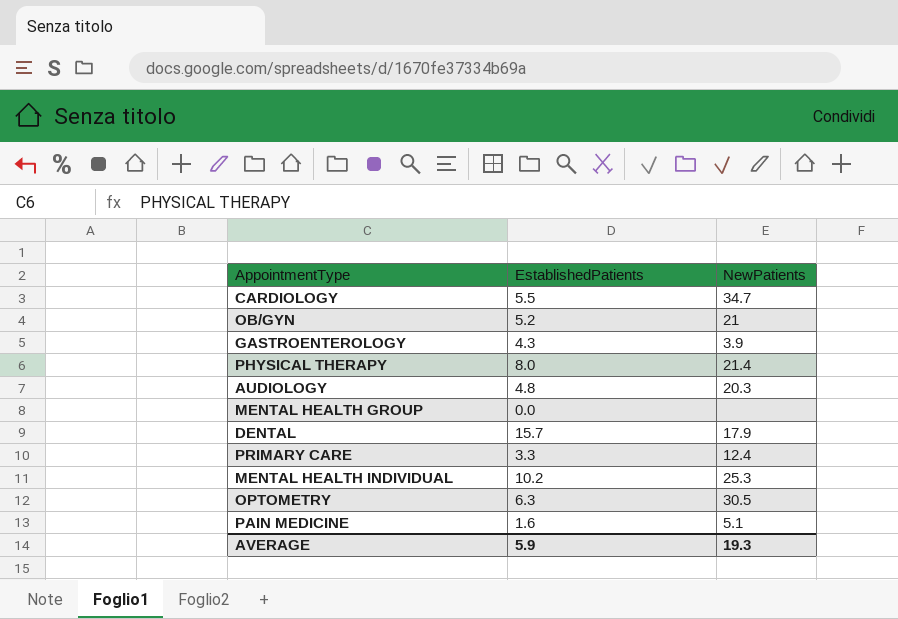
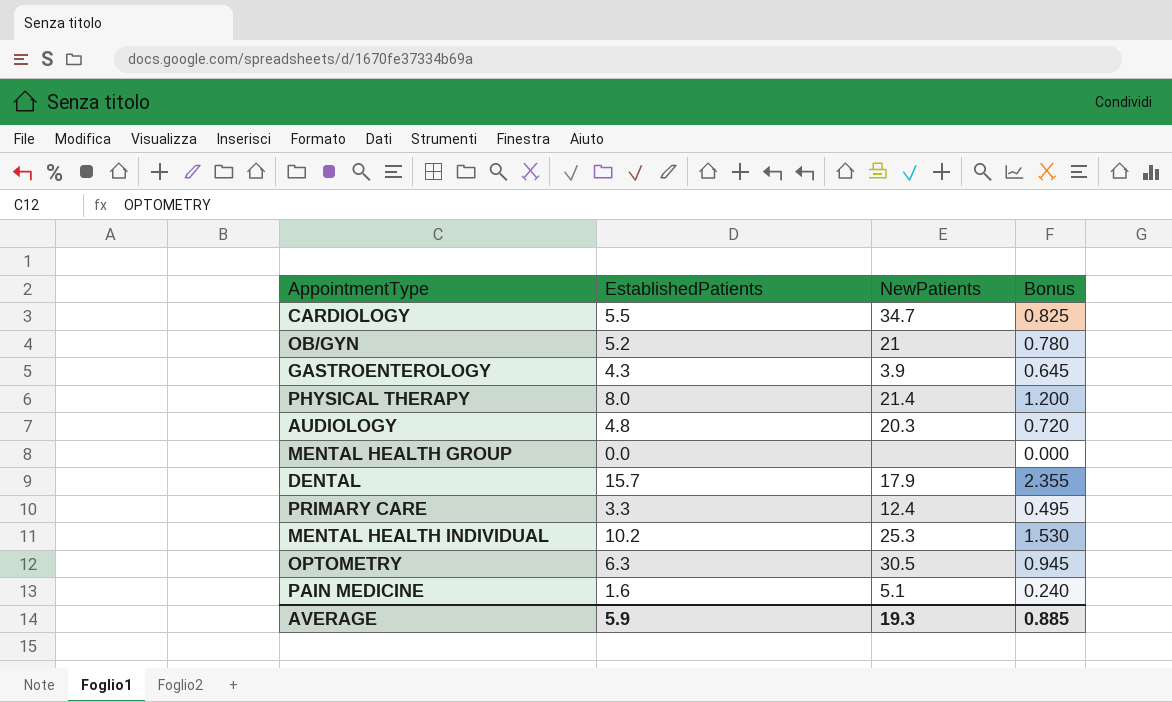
column Bonus | formula: none -> [EstablishedPatients] * 0.15

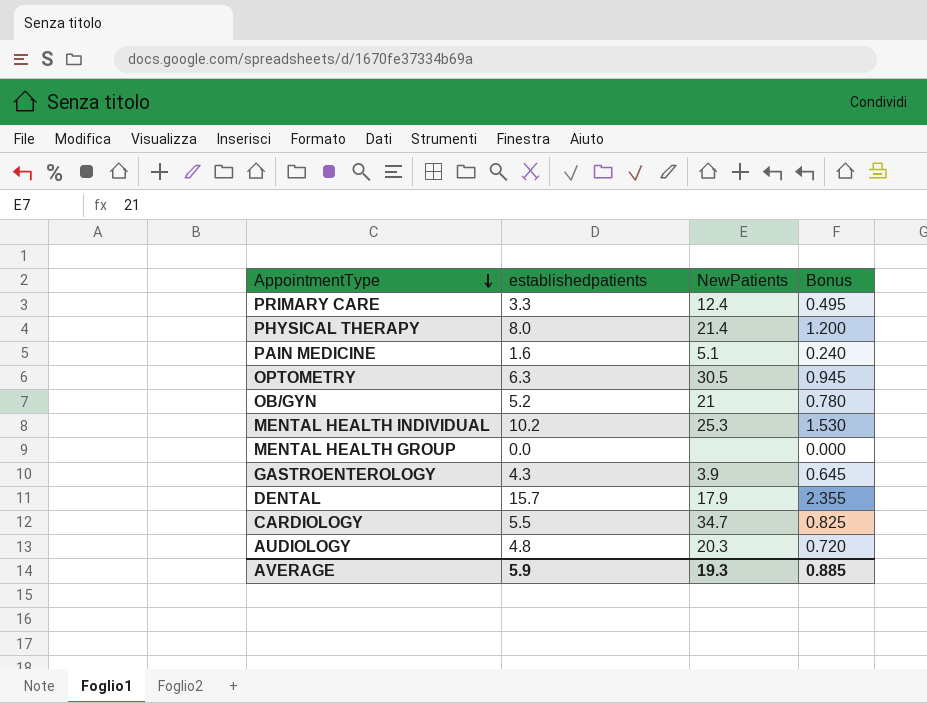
row order: none -> AppointmentType descending
column name: EstablishedPatients -> establishedpatients

